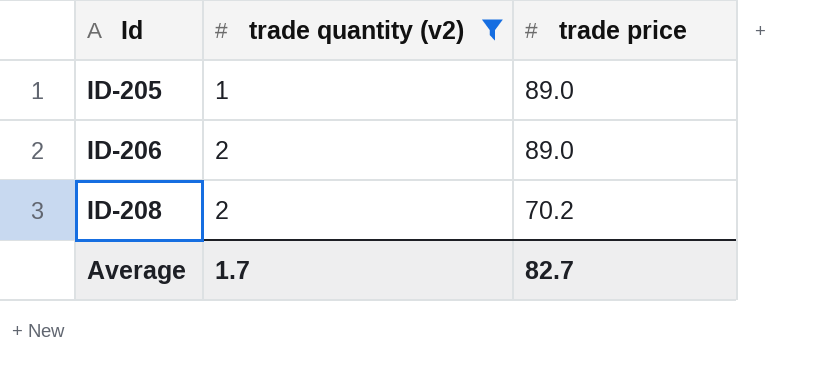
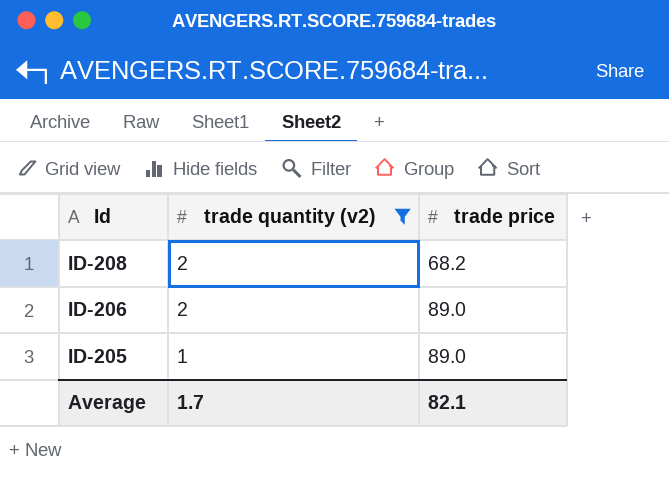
row order: Id ascending -> Id descending
ID-208 | trade price: 70.2 -> 68.2
Average | trade price: 82.7 -> 82.1

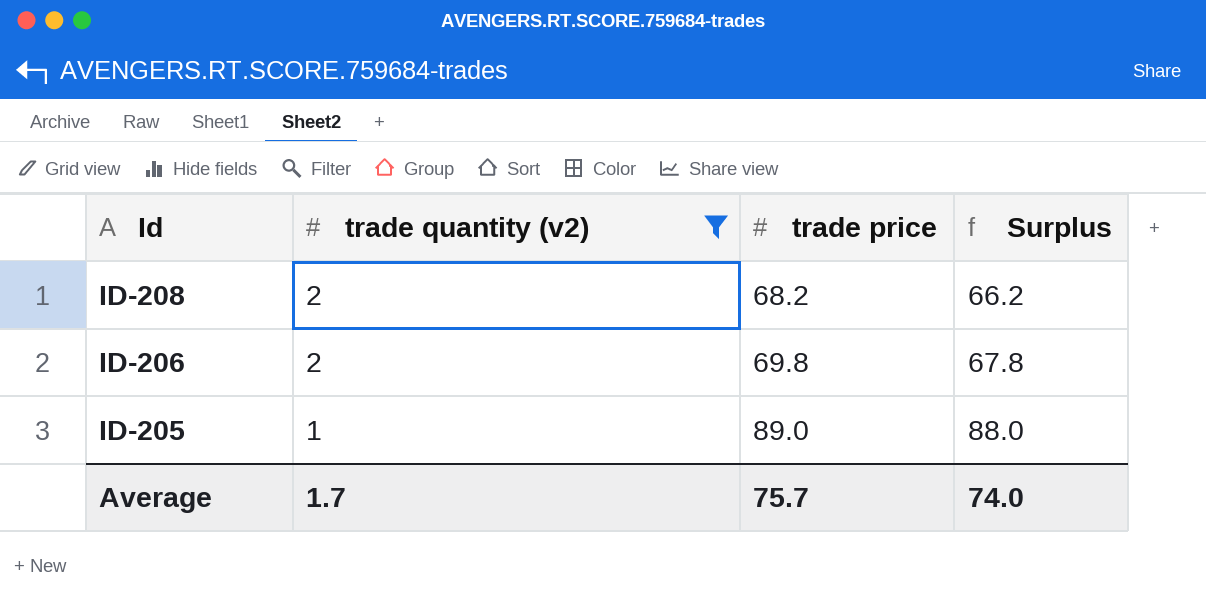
column Surplus | formula: none -> [trade price] - [trade quantity (v2)]
ID-206 | trade price: 89.0 -> 69.8
Average | trade price: 82.1 -> 75.7

